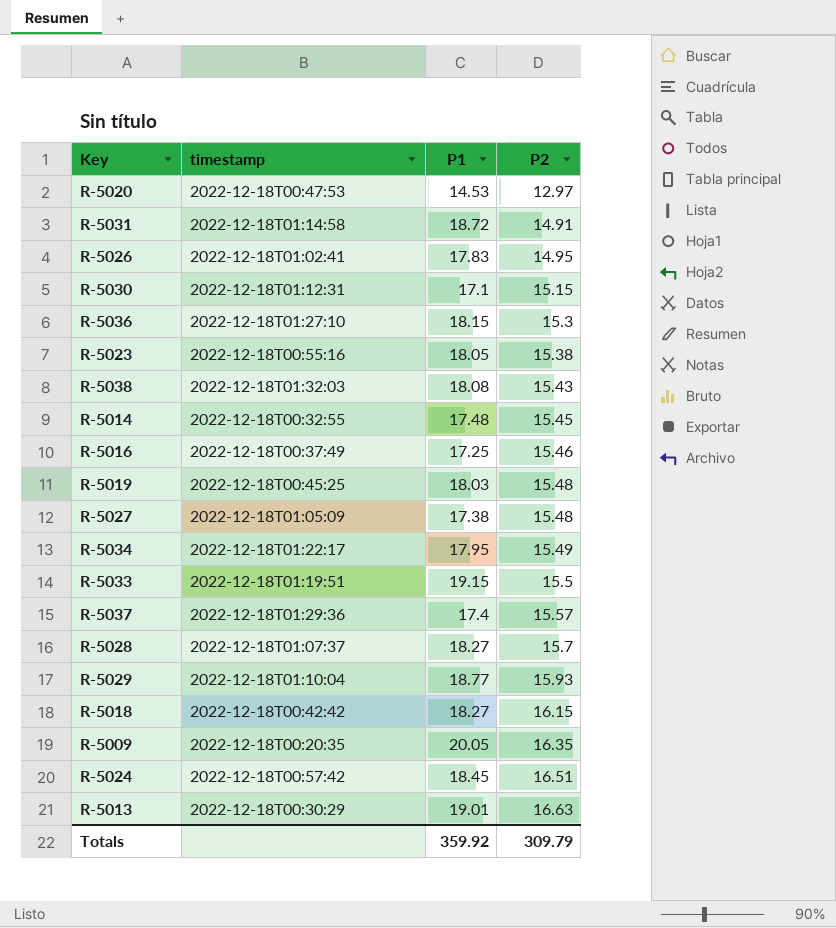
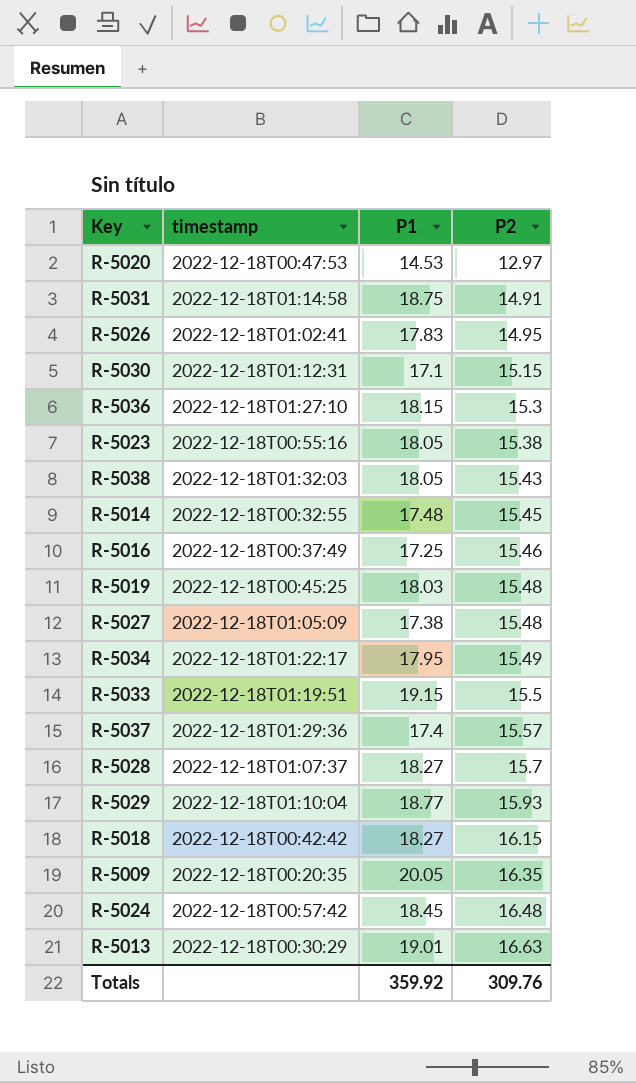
R-5031 | P1: 18.72 -> 18.75
R-5038 | P1: 18.08 -> 18.05
R-5024 | P2: 16.51 -> 16.48
Totals | P2: 309.79 -> 309.76

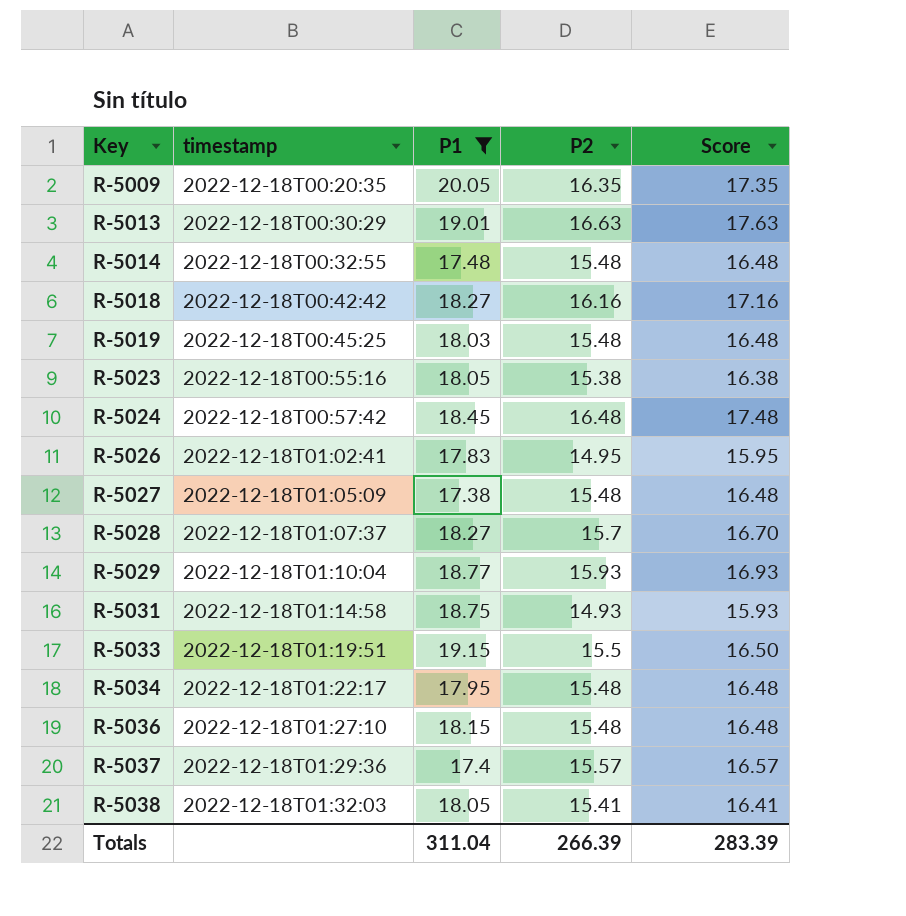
filter: none -> P1 >= 17.38
row order: P2 ascending -> Key ascending
column Score | formula: none -> [P2] + 1
R-5014 | P2: 15.45 -> 15.48
R-5018 | P2: 16.15 -> 16.16
R-5031 | P2: 14.91 -> 14.93
R-5034 | P2: 15.49 -> 15.48
R-5036 | P2: 15.3 -> 15.48
R-5038 | P2: 15.43 -> 15.41
Totals | P1: 359.92 -> 311.04
Totals | P2: 309.76 -> 266.39

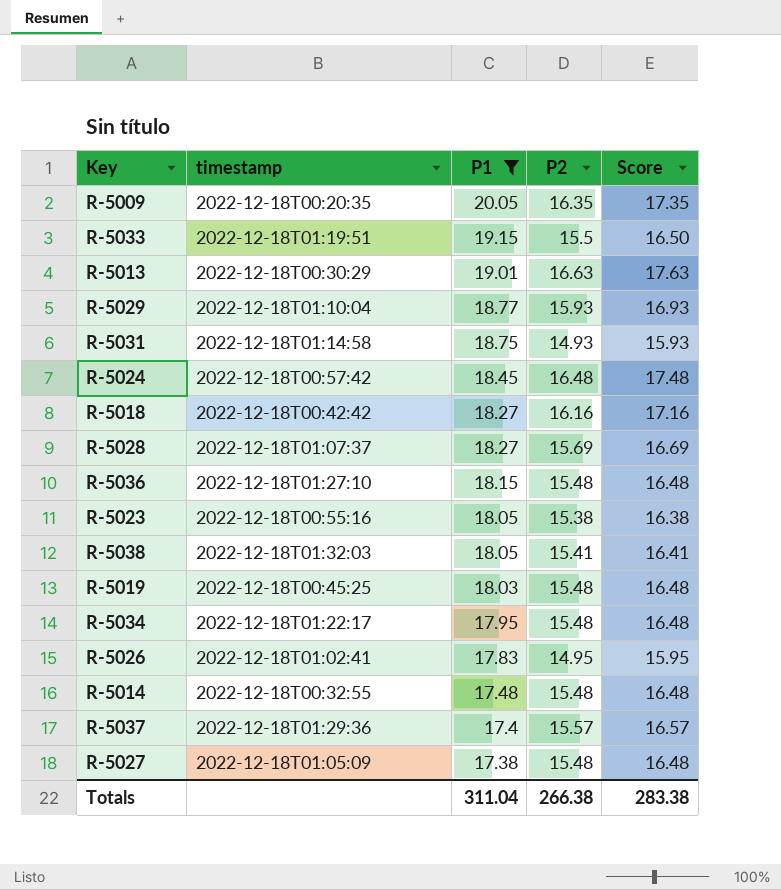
row order: Key ascending -> P1 descending
R-5028 | P2: 15.7 -> 15.69
R-5028 | Score: 16.70 -> 16.69
Totals | P2: 266.39 -> 266.38
Totals | Score: 283.39 -> 283.38

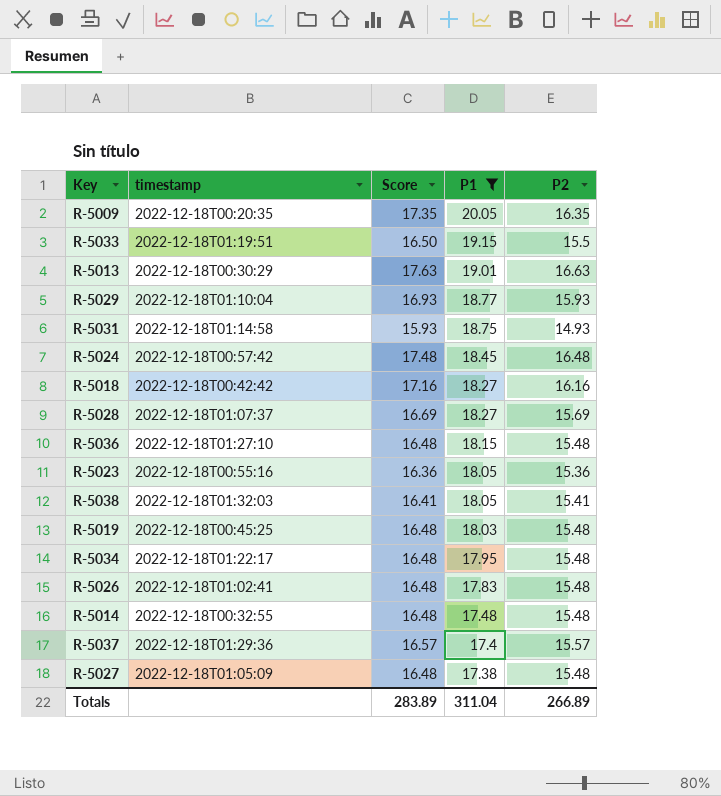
column Score | position: 5 -> 3
R-5023 | Score: 16.38 -> 16.36
R-5023 | P2: 15.38 -> 15.36
R-5026 | Score: 15.95 -> 16.48
R-5026 | P2: 14.95 -> 15.48
Totals | Score: 283.38 -> 283.89
Totals | P2: 266.38 -> 266.89

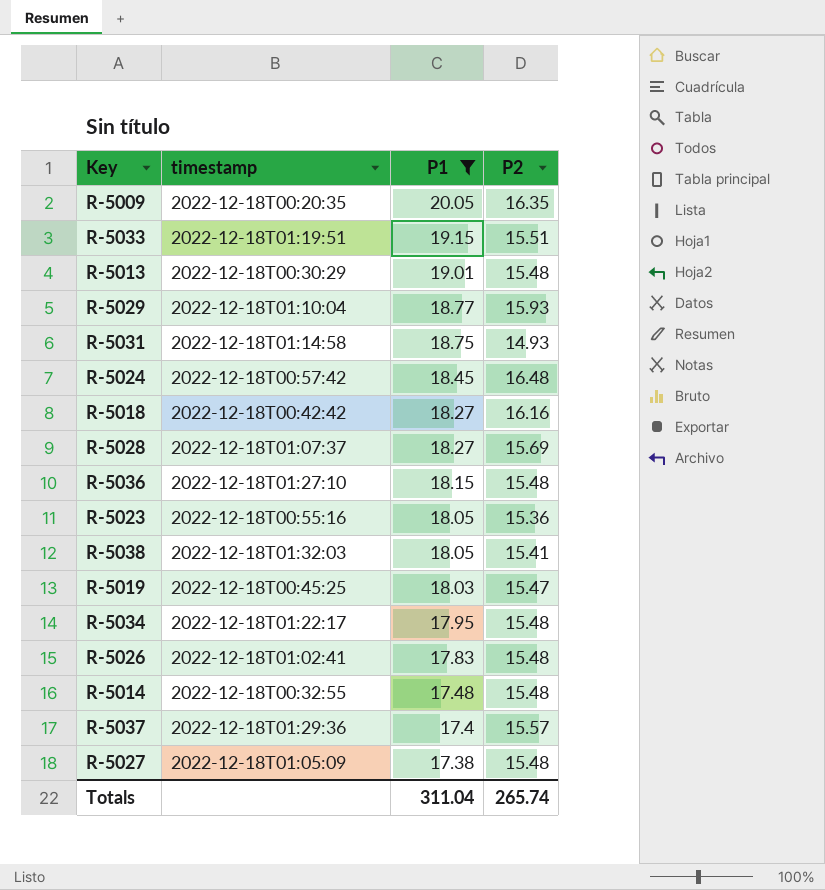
column Score | formula: [P2] + 1 -> none
R-5033 | P2: 15.5 -> 15.51
R-5013 | P2: 16.63 -> 15.48
R-5019 | P2: 15.48 -> 15.47
Totals | P2: 266.89 -> 265.74

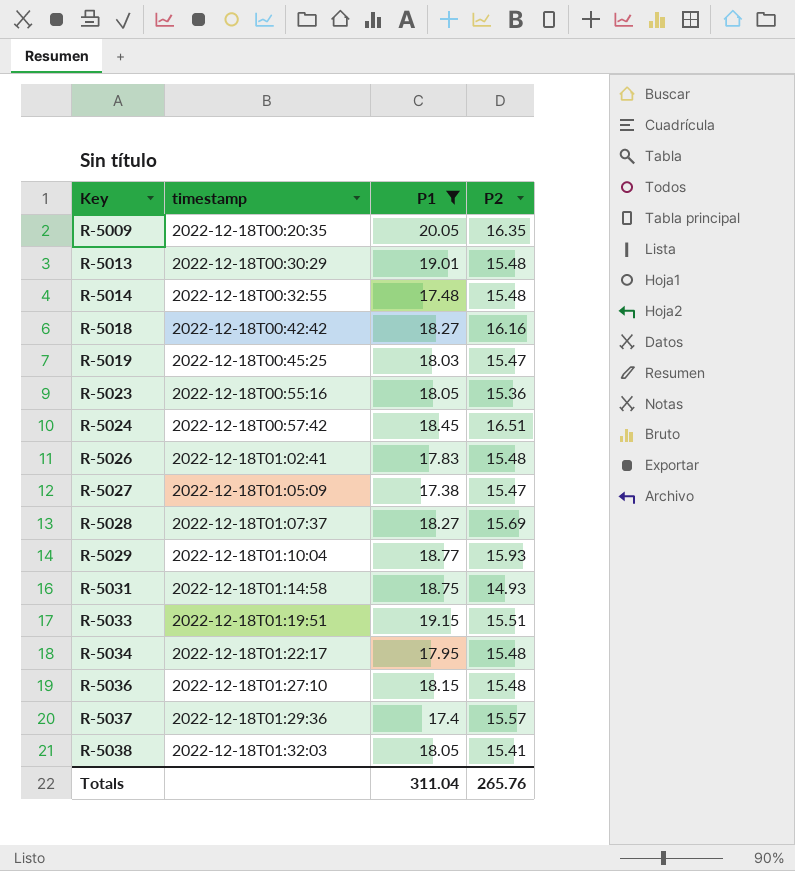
row order: P1 descending -> Key ascending
R-5024 | P2: 16.48 -> 16.51
R-5027 | P2: 15.48 -> 15.47
Totals | P2: 265.74 -> 265.76

